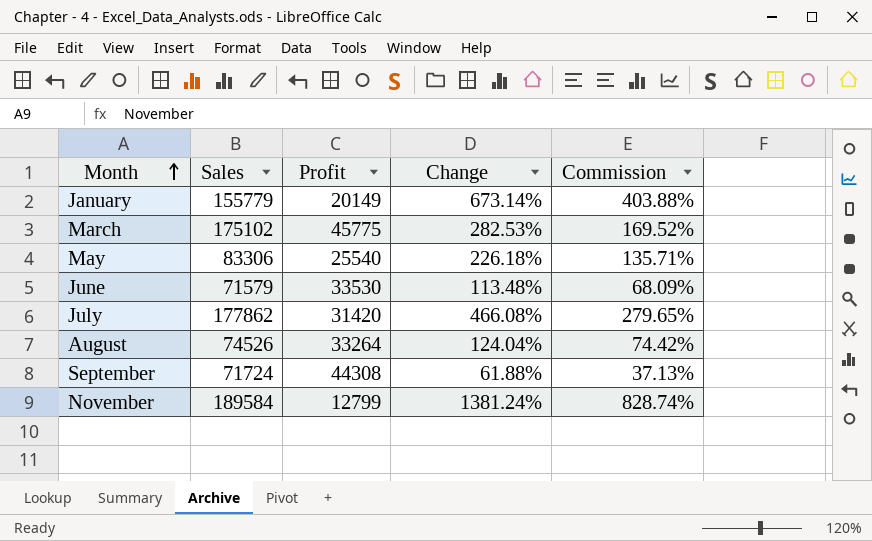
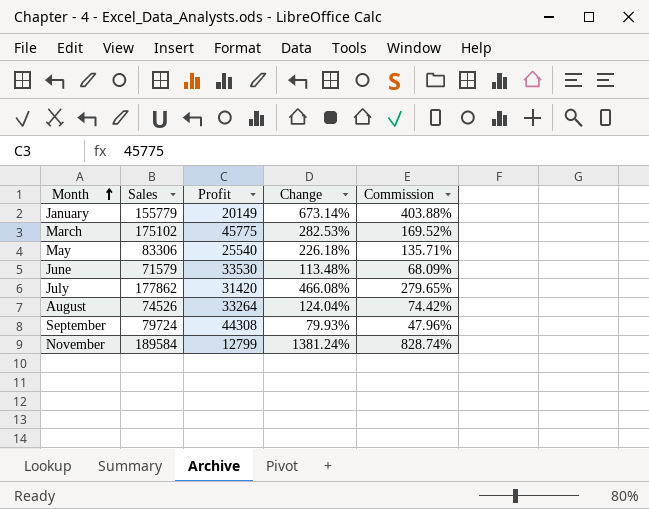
September | Sales: 71724 -> 79724
September | Change: 61.88% -> 79.93%
September | Commission: 37.13% -> 47.96%

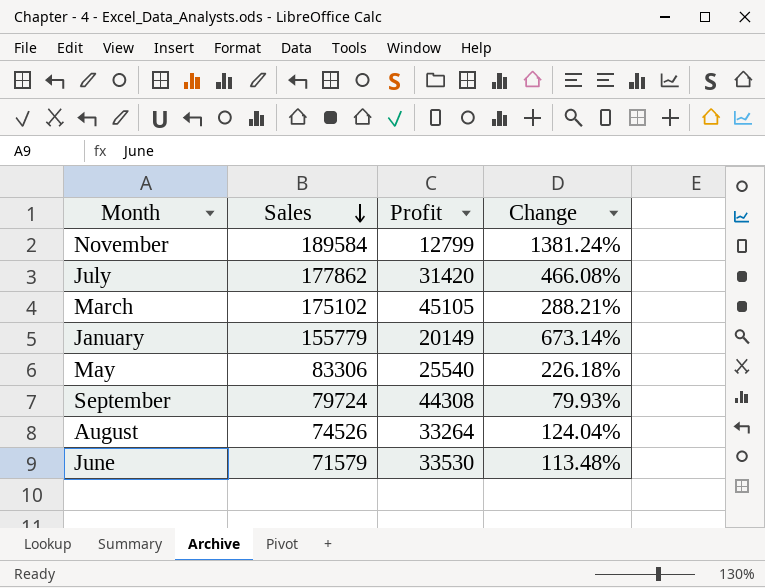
row order: Month ascending -> Sales descending
column Commission | formula: [Change] * 0.6 -> none
March | Profit: 45775 -> 45105
March | Change: 282.53% -> 288.21%

